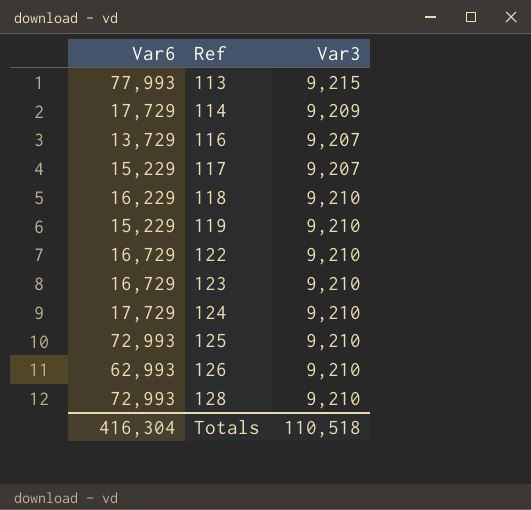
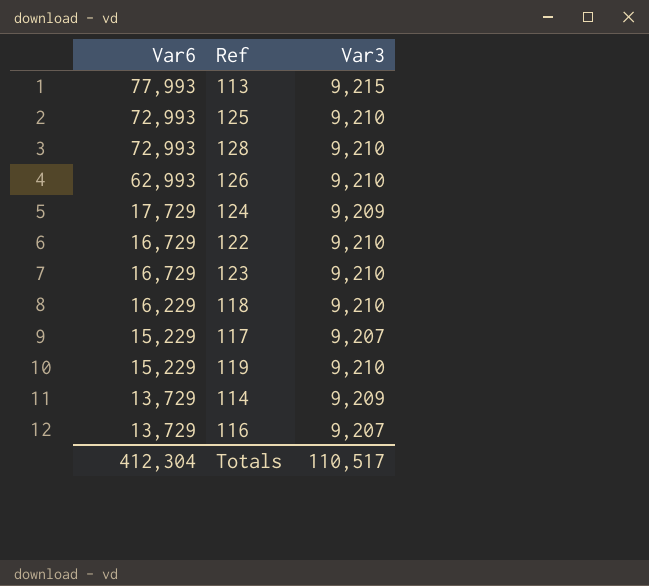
row order: Ref ascending -> Var6 descending
124 | Var3: 9,210 -> 9,209
114 | Var6: 17,729 -> 13,729
Totals | Var6: 416,304 -> 412,304
Totals | Var3: 110,518 -> 110,517

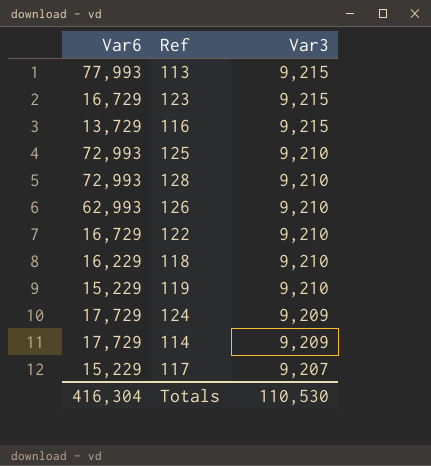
row order: Var6 descending -> Var3 descending
123 | Var3: 9,210 -> 9,215
116 | Var3: 9,207 -> 9,215
114 | Var6: 13,729 -> 17,729
Totals | Var6: 412,304 -> 416,304
Totals | Var3: 110,517 -> 110,530

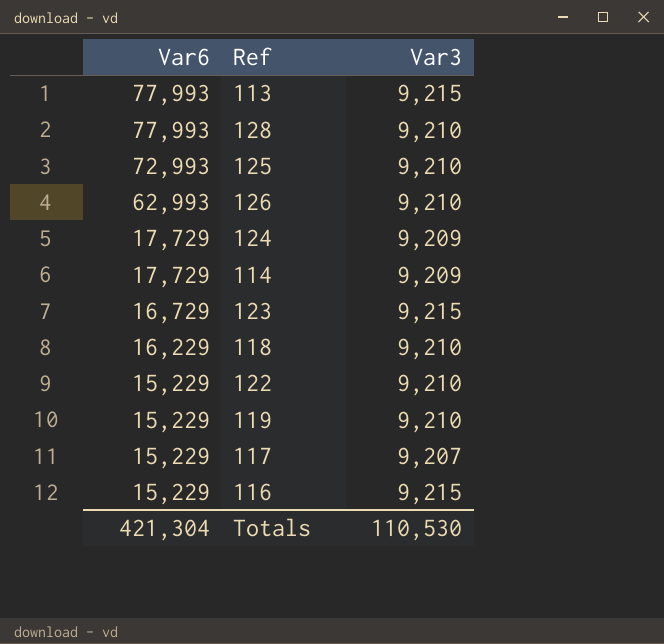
row order: Var3 descending -> Var6 descending
128 | Var6: 72,993 -> 77,993
122 | Var6: 16,729 -> 15,229
116 | Var6: 13,729 -> 15,229
Totals | Var6: 416,304 -> 421,304

